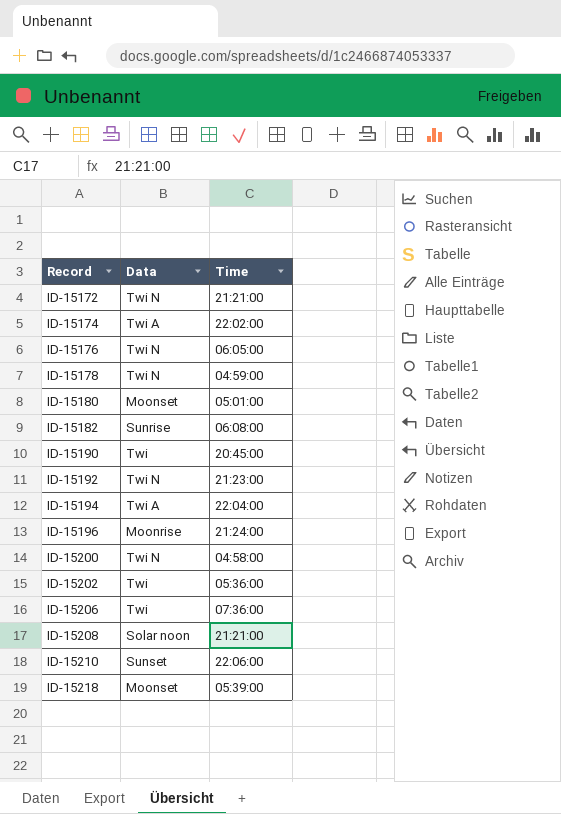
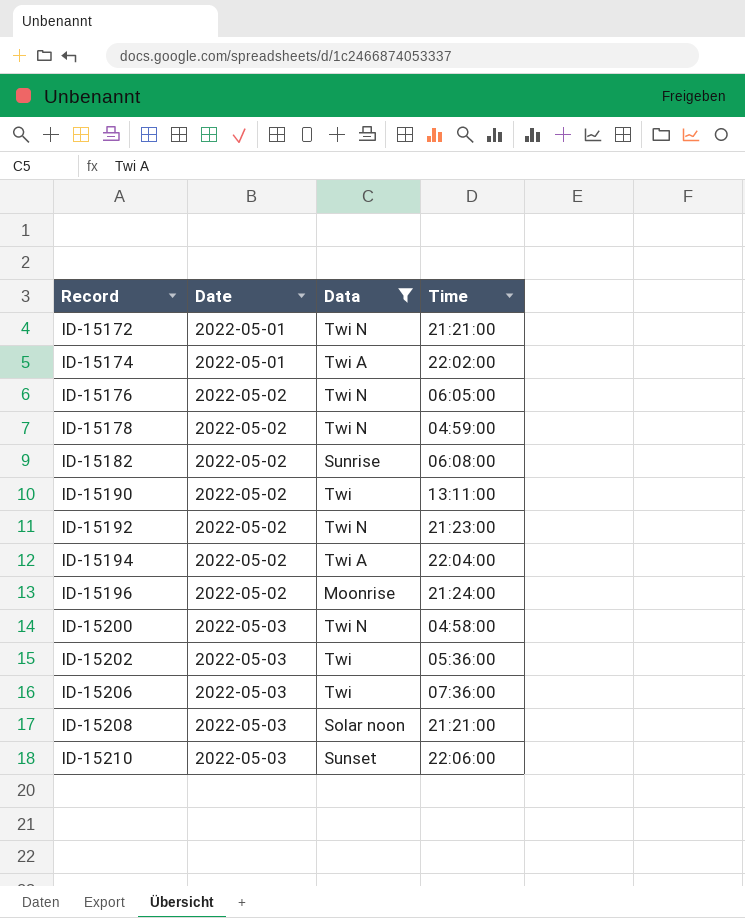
filter: none -> Data != Moonset
column Date | position: none -> 2
ID-15190 | Time: 20:45:00 -> 13:11:00

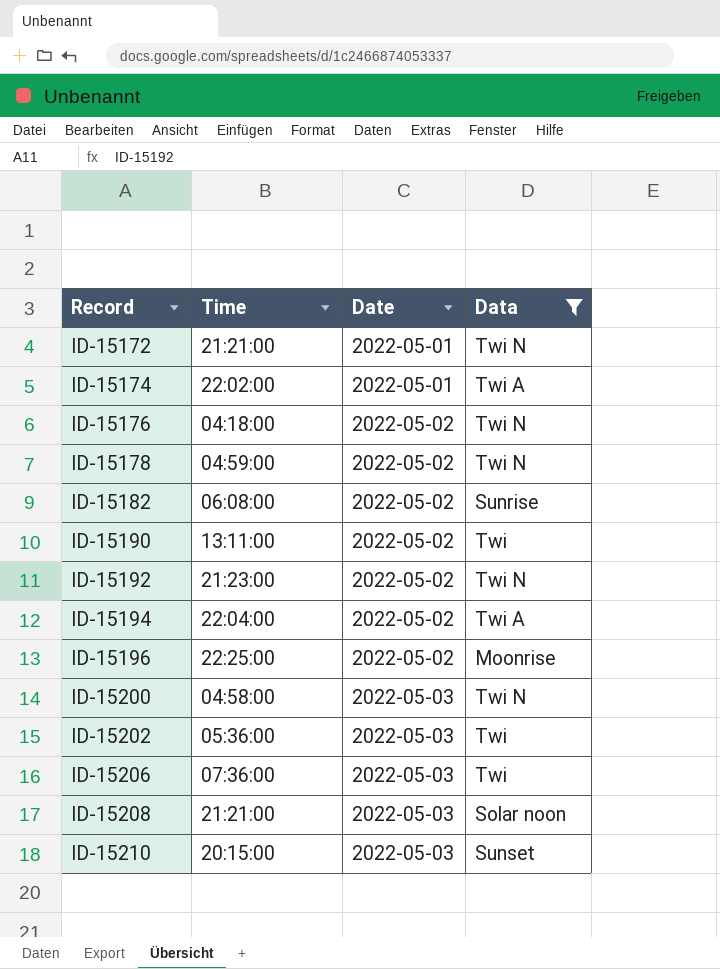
column Time | position: 4 -> 2
ID-15176 | Time: 06:05:00 -> 04:18:00
ID-15196 | Time: 21:24:00 -> 22:25:00
ID-15210 | Time: 22:06:00 -> 20:15:00

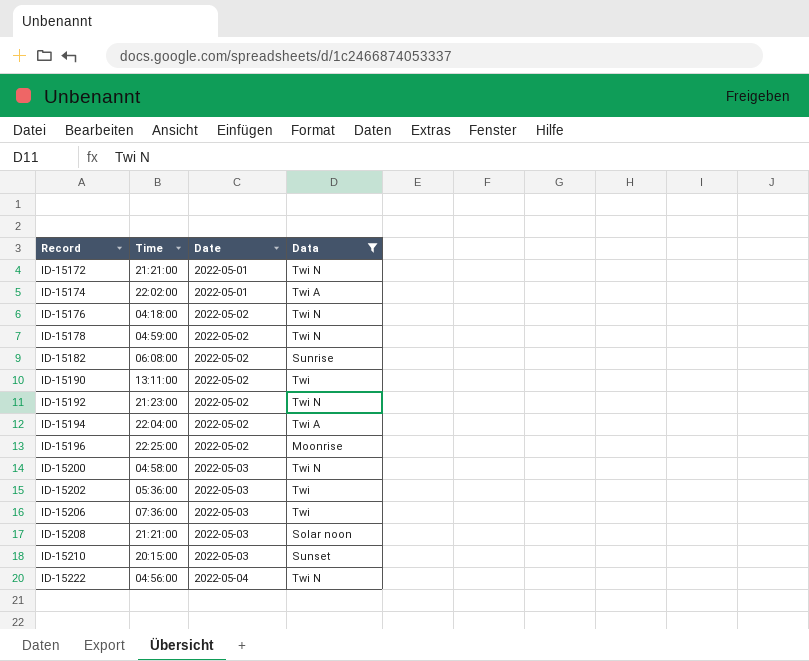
row ID-15222: none -> 04:56:00 | 2022-05-04 | Twi N

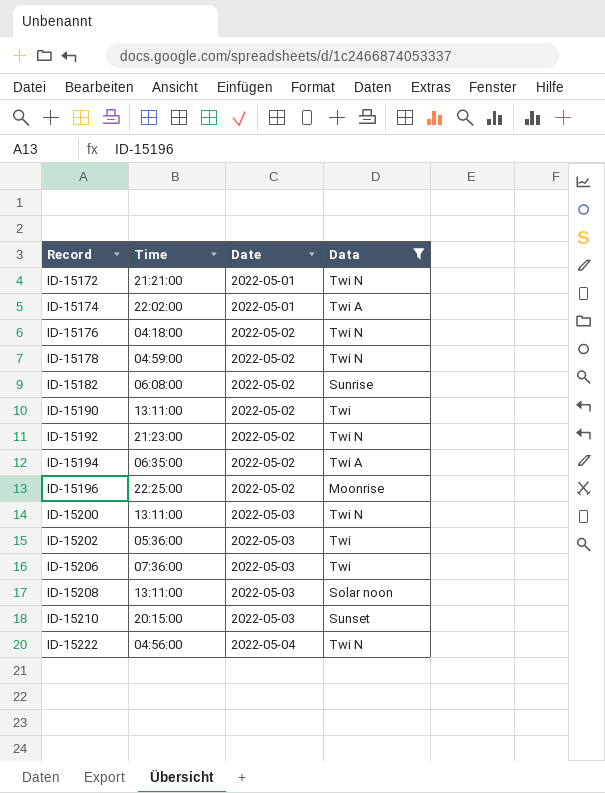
ID-15194 | Time: 22:04:00 -> 06:35:00
ID-15200 | Time: 04:58:00 -> 13:11:00
ID-15208 | Time: 21:21:00 -> 13:11:00

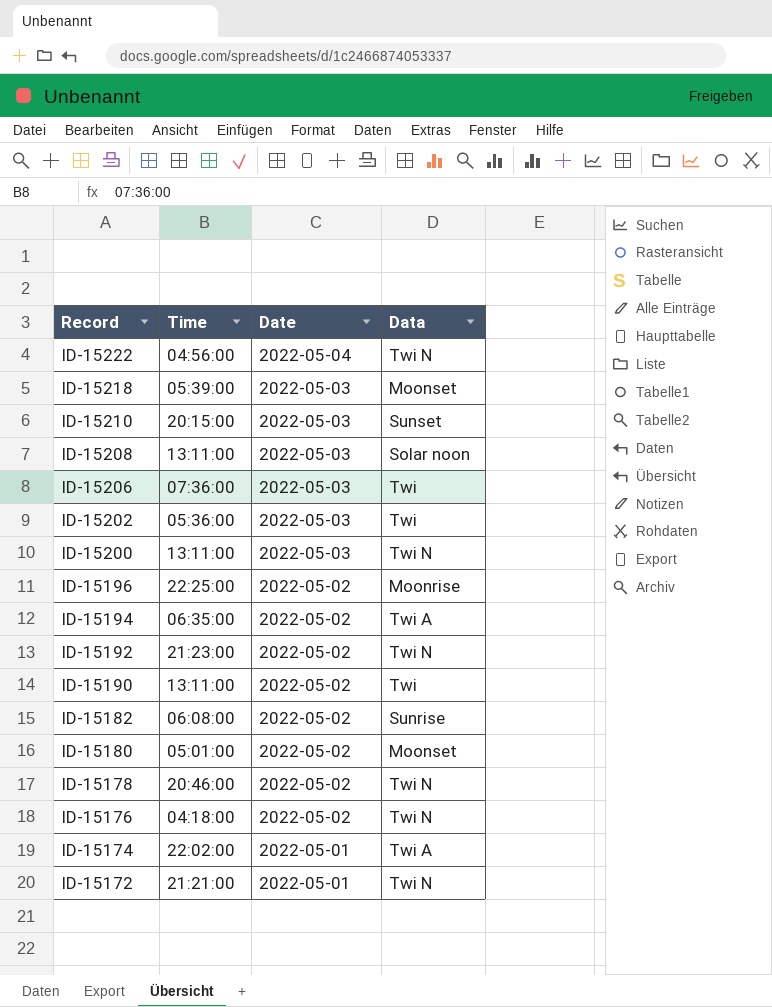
filter: Data != Moonset -> none
row order: Record ascending -> Record descending
ID-15178 | Time: 04:59:00 -> 20:46:00

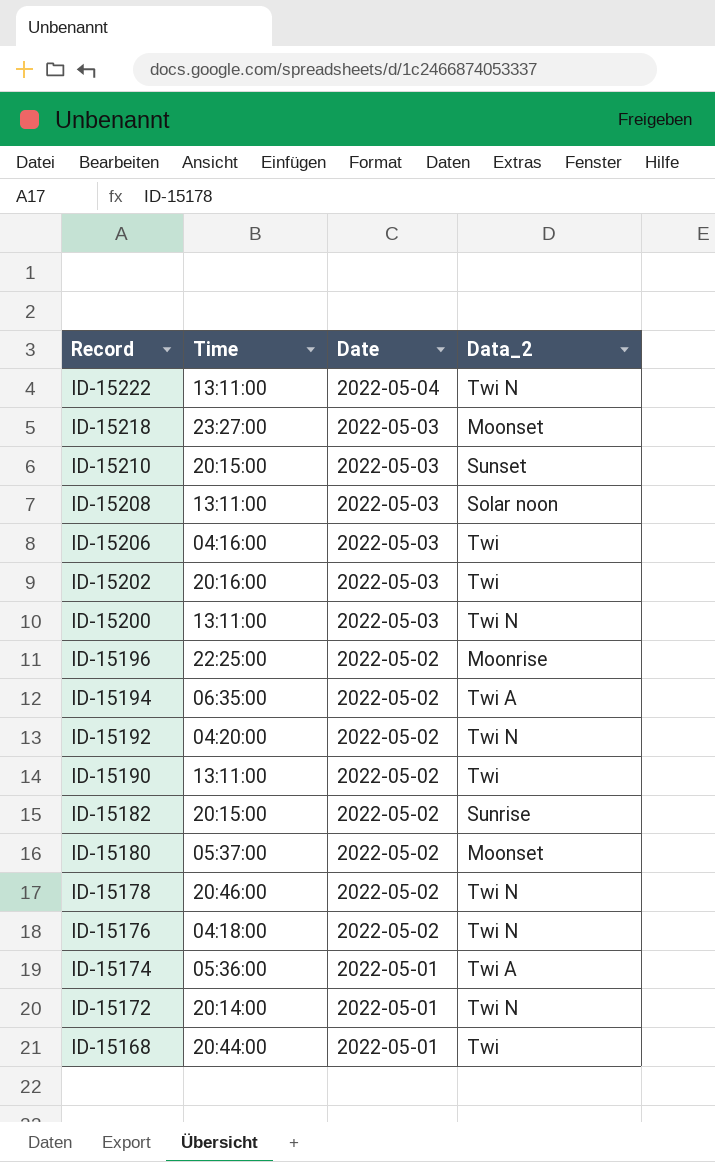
column name: Data -> Data_2
ID-15222 | Time: 04:56:00 -> 13:11:00
ID-15218 | Time: 05:39:00 -> 23:27:00
ID-15206 | Time: 07:36:00 -> 04:16:00
ID-15202 | Time: 05:36:00 -> 20:16:00
ID-15192 | Time: 21:23:00 -> 04:20:00
ID-15182 | Time: 06:08:00 -> 20:15:00
ID-15180 | Time: 05:01:00 -> 05:37:00
ID-15174 | Time: 22:02:00 -> 05:36:00
ID-15172 | Time: 21:21:00 -> 20:14:00
row ID-15168: none -> 20:44:00 | 2022-05-01 | Twi

